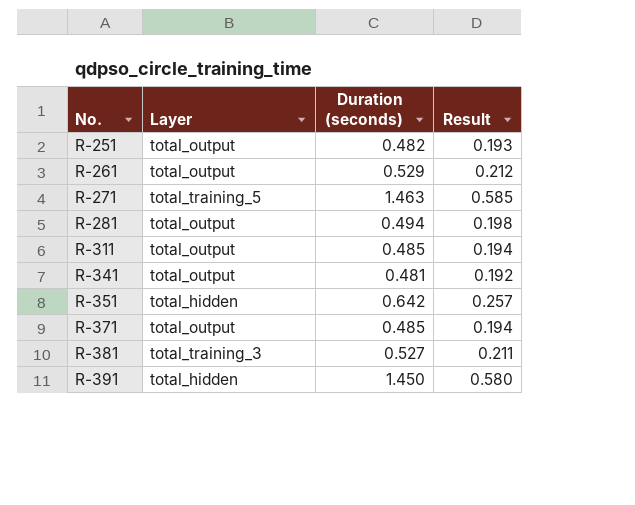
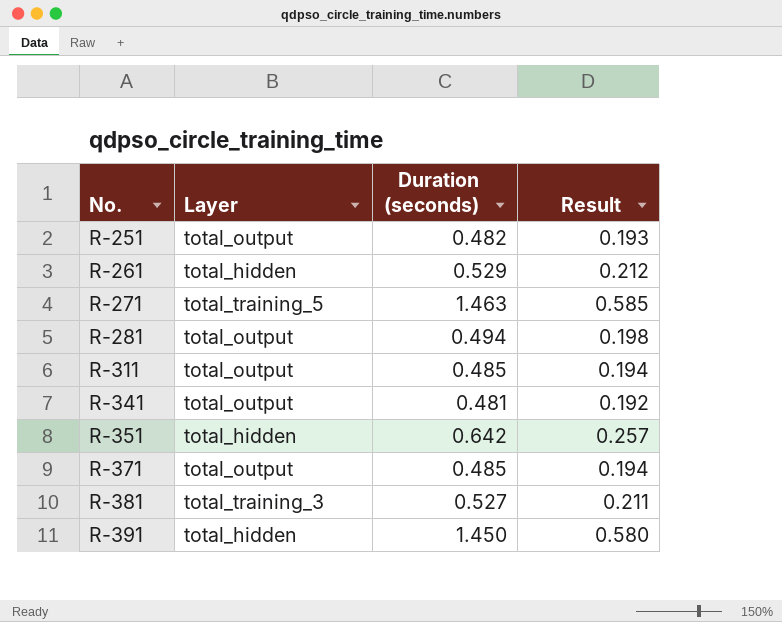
R-261 | Layer: total_output -> total_hidden

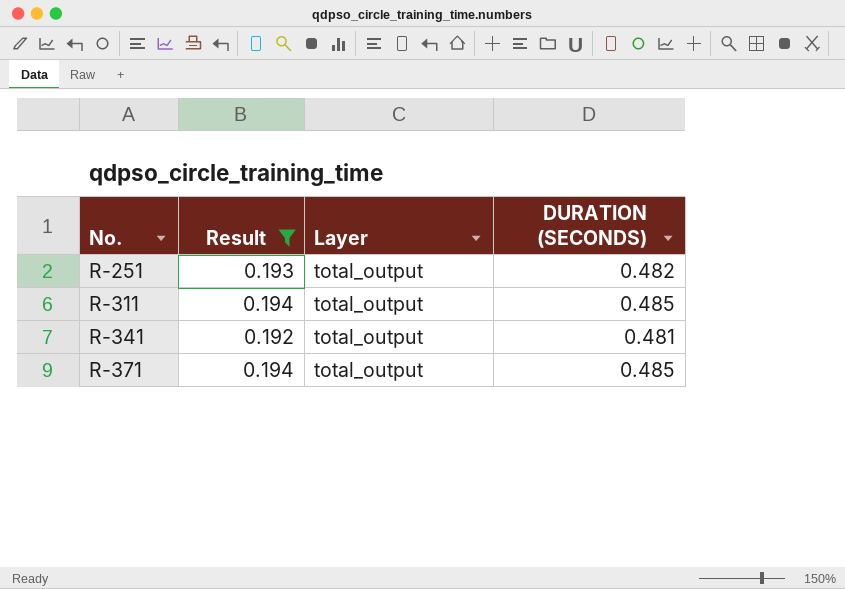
filter: none -> Result <= 0.194
column Result | position: 4 -> 2
column name: Duration (seconds) -> DURATION (SECONDS)

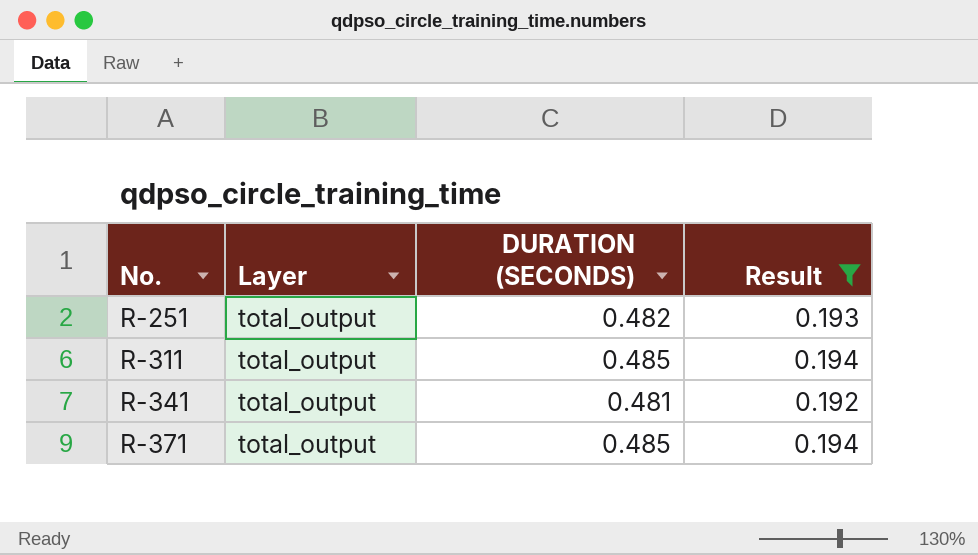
column Result | position: 2 -> 4

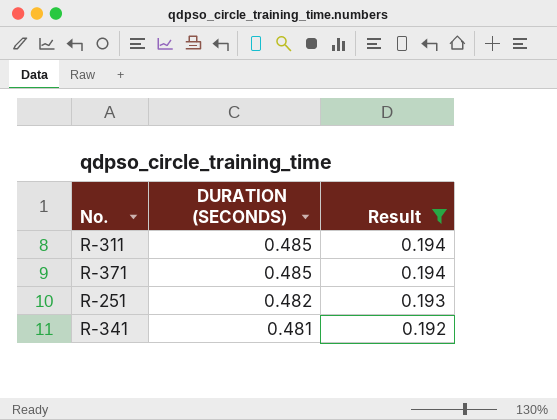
row order: No. ascending -> DURATION (SECONDS) descending
column Layer | position: 2 -> none

